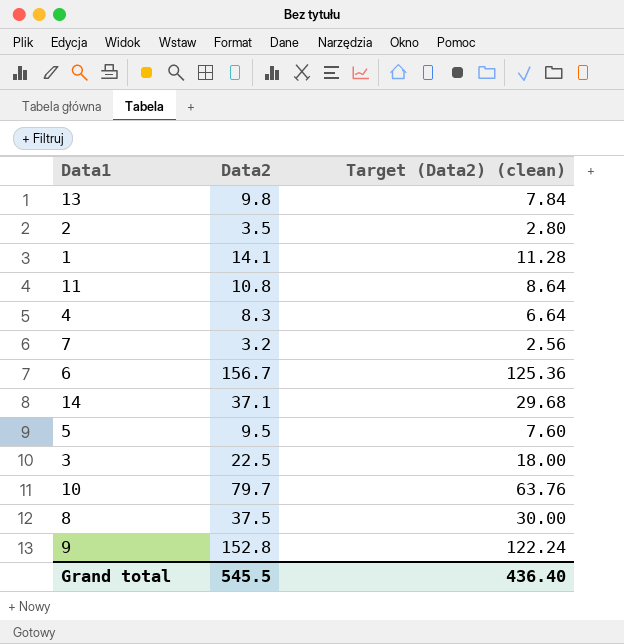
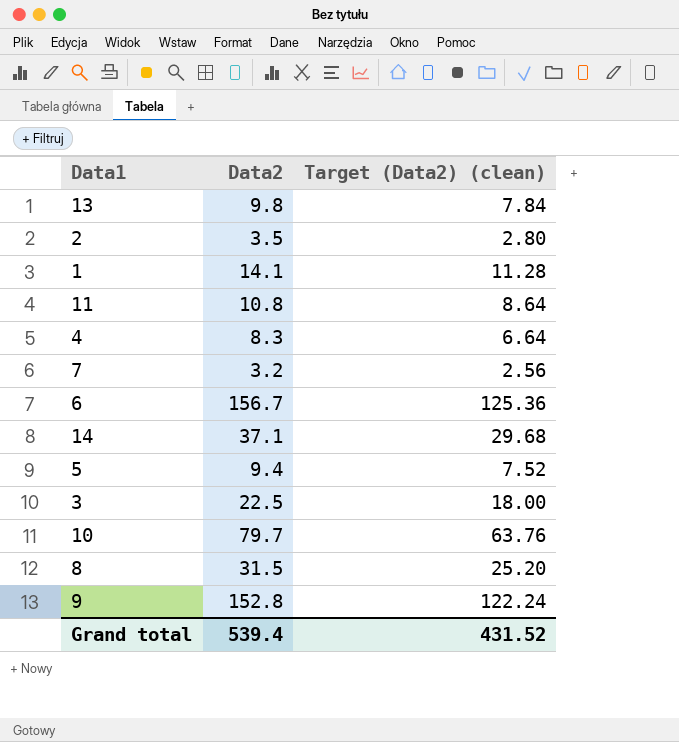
5 | Data2: 9.5 -> 9.4
5 | Target (Data2) (clean): 7.60 -> 7.52
8 | Data2: 37.5 -> 31.5
8 | Target (Data2) (clean): 30.00 -> 25.20
Grand total | Data2: 545.5 -> 539.4
Grand total | Target (Data2) (clean): 436.40 -> 431.52

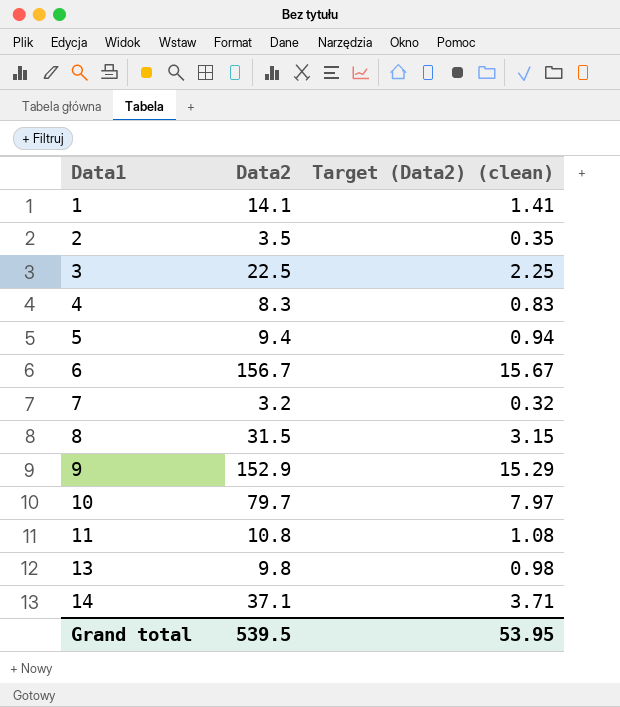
row order: none -> Data1 ascending
column Target (Data2) (clean) | formula: [Data2] * 0.8 -> [Data2] * 0.1
9 | Data2: 152.8 -> 152.9
Grand total | Data2: 539.4 -> 539.5
Grand total | Target (Data2) (clean): 431.52 -> 53.95

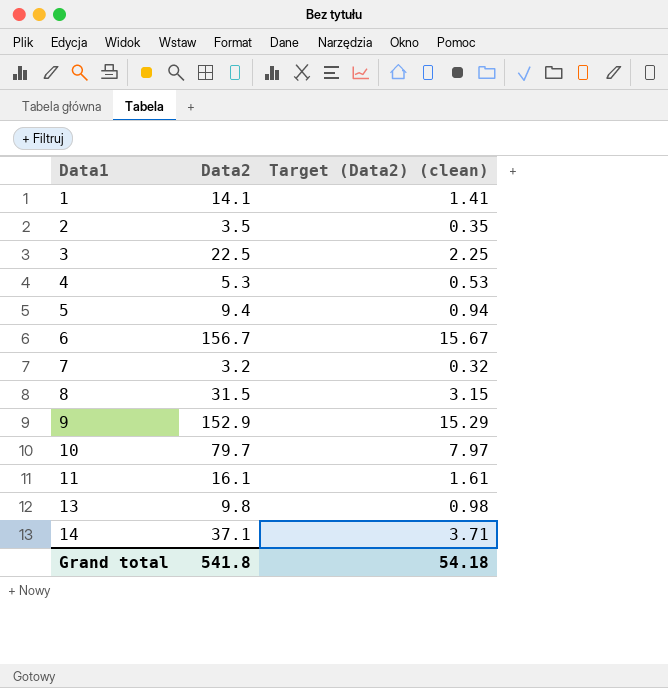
4 | Data2: 8.3 -> 5.3
4 | Target (Data2) (clean): 0.83 -> 0.53
11 | Data2: 10.8 -> 16.1
11 | Target (Data2) (clean): 1.08 -> 1.61
Grand total | Data2: 539.5 -> 541.8
Grand total | Target (Data2) (clean): 53.95 -> 54.18

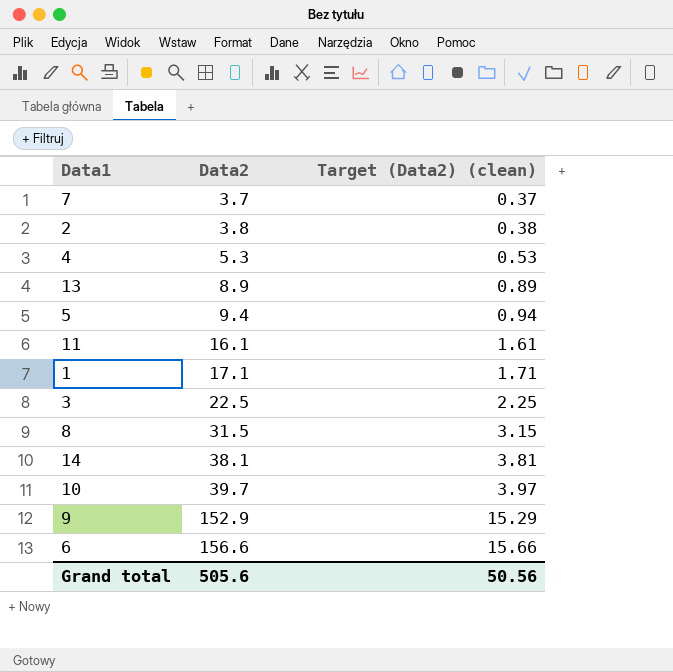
row order: Data1 ascending -> Data2 ascending
7 | Data2: 3.2 -> 3.7
7 | Target (Data2) (clean): 0.32 -> 0.37
2 | Data2: 3.5 -> 3.8
2 | Target (Data2) (clean): 0.35 -> 0.38
13 | Data2: 9.8 -> 8.9
13 | Target (Data2) (clean): 0.98 -> 0.89
1 | Data2: 14.1 -> 17.1
1 | Target (Data2) (clean): 1.41 -> 1.71
14 | Data2: 37.1 -> 38.1
14 | Target (Data2) (clean): 3.71 -> 3.81
10 | Data2: 79.7 -> 39.7
10 | Target (Data2) (clean): 7.97 -> 3.97
6 | Data2: 156.7 -> 156.6
6 | Target (Data2) (clean): 15.67 -> 15.66
Grand total | Data2: 541.8 -> 505.6
Grand total | Target (Data2) (clean): 54.18 -> 50.56

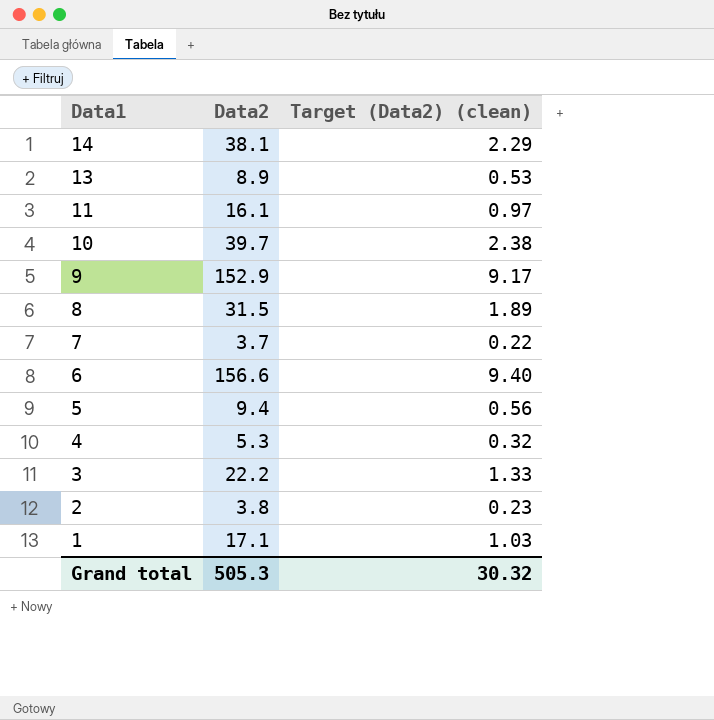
row order: Data2 ascending -> Data1 descending
column Target (Data2) (clean) | formula: [Data2] * 0.1 -> [Data2] * 0.06
3 | Data2: 22.5 -> 22.2
Grand total | Data2: 505.6 -> 505.3
Grand total | Target (Data2) (clean): 50.56 -> 30.32

